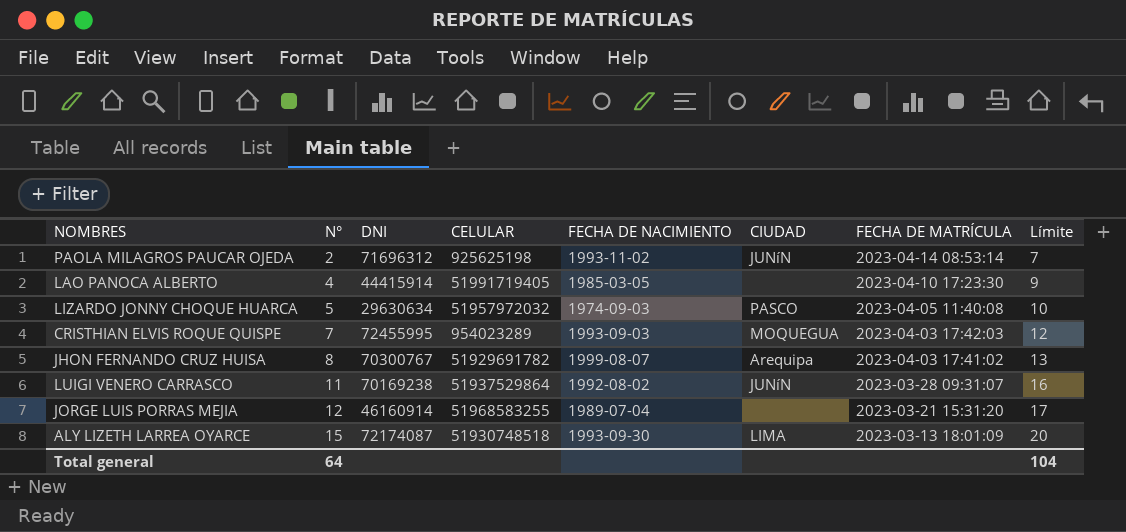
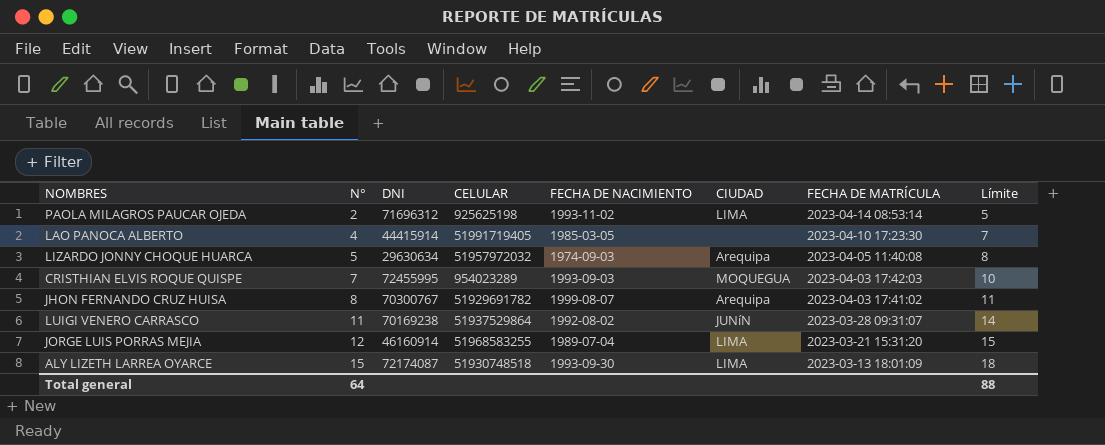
column Límite | formula: [N°] + 5 -> [N°] + 3
PAOLA MILAGROS PAUCAR OJEDA | CIUDAD: JUNíN -> LIMA
LIZARDO JONNY CHOQUE HUARCA | CIUDAD: PASCO -> Arequipa
JORGE LUIS PORRAS MEJIA | CIUDAD: none -> LIMA
Total general | Límite: 104 -> 88

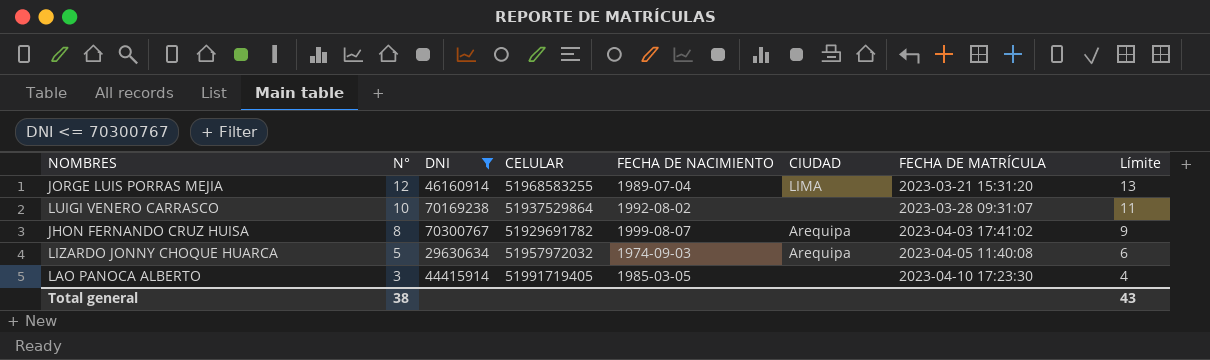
filter: none -> DNI <= 70300767
row order: N° ascending -> N° descending
column Límite | formula: [N°] + 3 -> [N°] + 1
LUIGI VENERO CARRASCO | N°: 11 -> 10
LUIGI VENERO CARRASCO | CIUDAD: JUNíN -> none
LAO PANOCA ALBERTO | N°: 4 -> 3
Total general | N°: 64 -> 38
Total general | Límite: 88 -> 43

